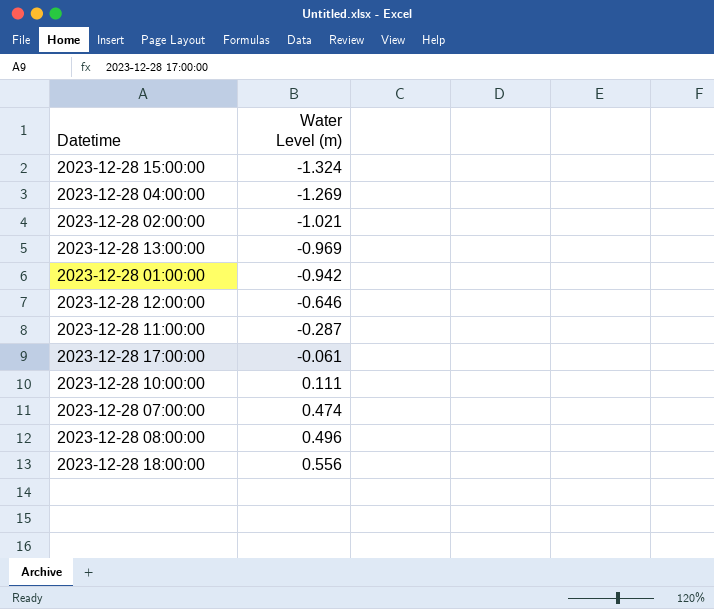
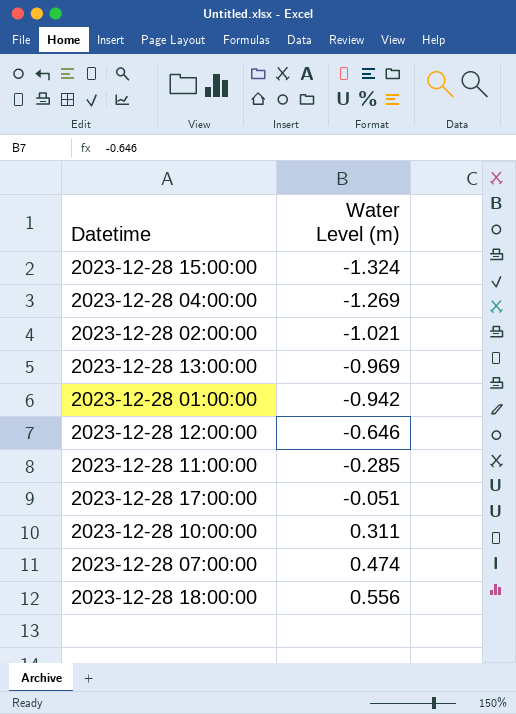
row 2023-12-28 08:00:00: 0.496 -> none
2023-12-28 11:00:00 | Water Level (m): -0.287 -> -0.285
2023-12-28 17:00:00 | Water Level (m): -0.061 -> -0.051
2023-12-28 10:00:00 | Water Level (m): 0.111 -> 0.311

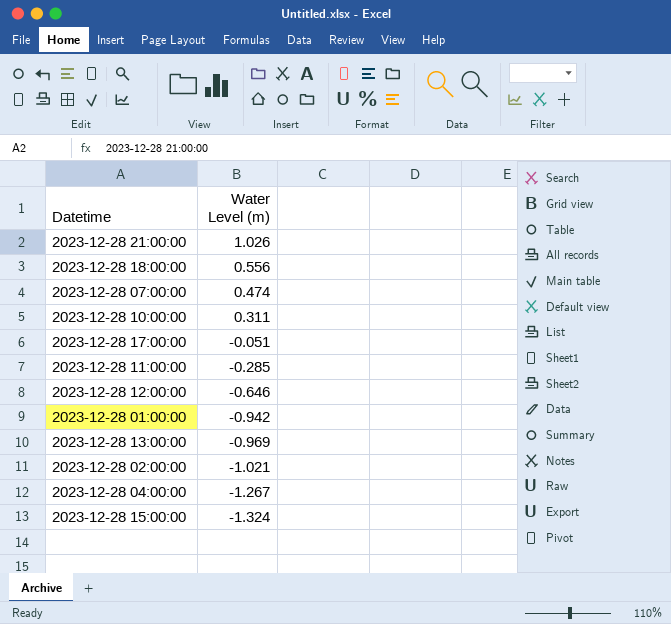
row order: Water Level (m) ascending -> Water Level (m) descending
row 2023-12-28 21:00:00: none -> 1.026
2023-12-28 04:00:00 | Water Level (m): -1.269 -> -1.267

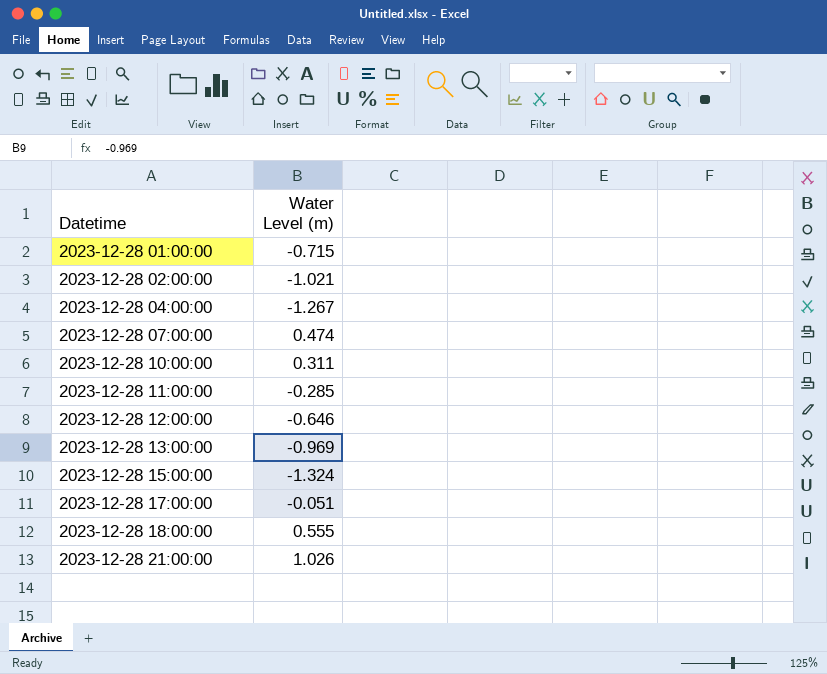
row order: Water Level (m) descending -> Datetime ascending
2023-12-28 01:00:00 | Water Level (m): -0.942 -> -0.715
2023-12-28 18:00:00 | Water Level (m): 0.556 -> 0.555

